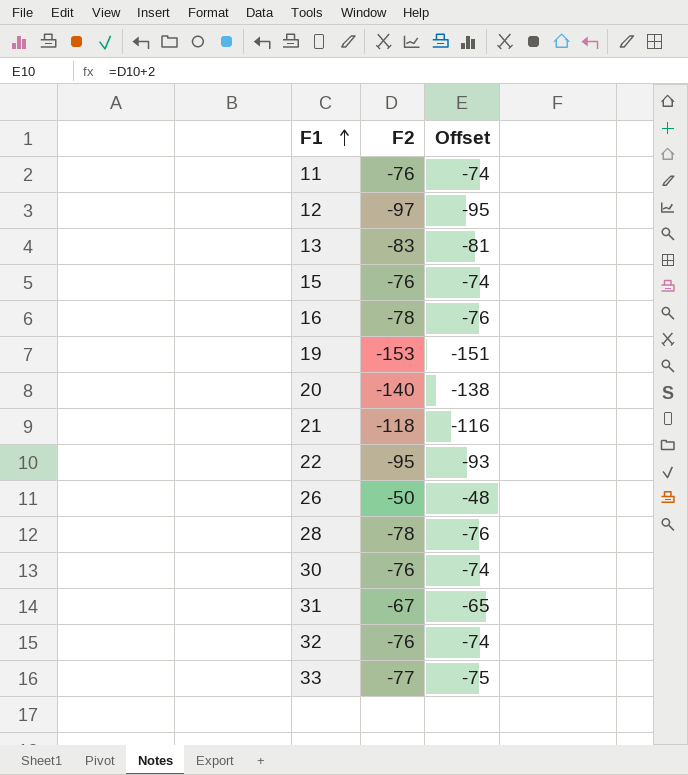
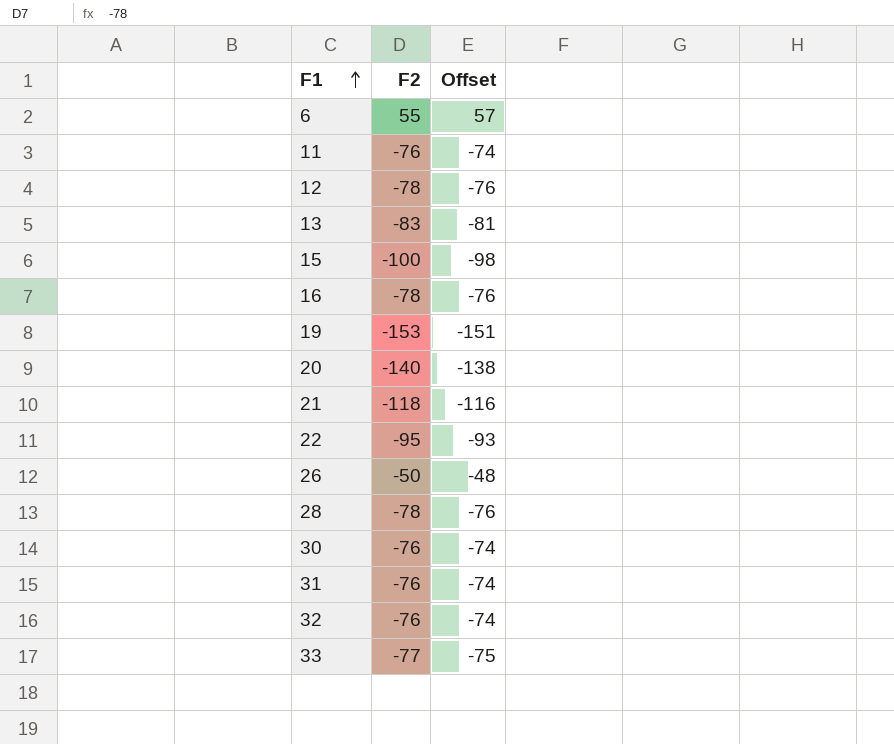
row 6: none -> 55 | 57
12 | F2: -97 -> -78
12 | Offset: -95 -> -76
15 | F2: -76 -> -100
15 | Offset: -74 -> -98
31 | F2: -67 -> -76
31 | Offset: -65 -> -74

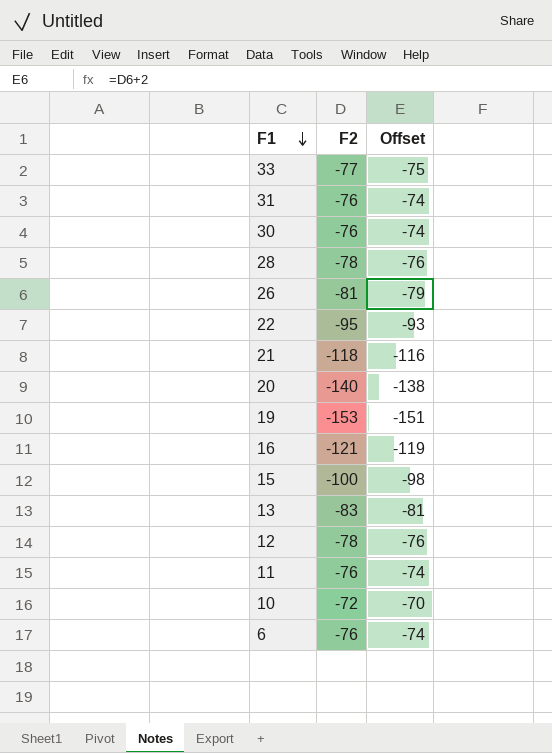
row order: F1 ascending -> F1 descending
row 32: -76 | -74 -> none
26 | F2: -50 -> -81
26 | Offset: -48 -> -79
16 | F2: -78 -> -121
16 | Offset: -76 -> -119
row 10: none -> -72 | -70
6 | F2: 55 -> -76
6 | Offset: 57 -> -74

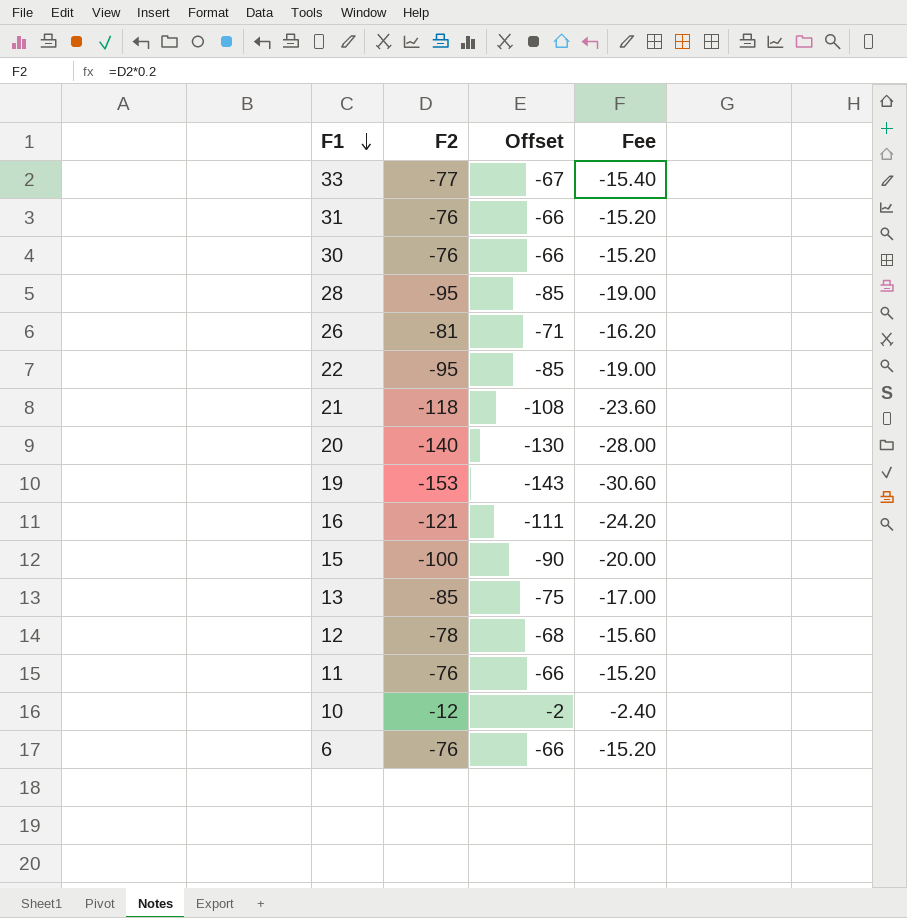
column Offset | formula: [F2] + 2 -> [F2] + 10
column Fee | formula: none -> [F2] * 0.2
28 | F2: -78 -> -95
13 | F2: -83 -> -85
10 | F2: -72 -> -12

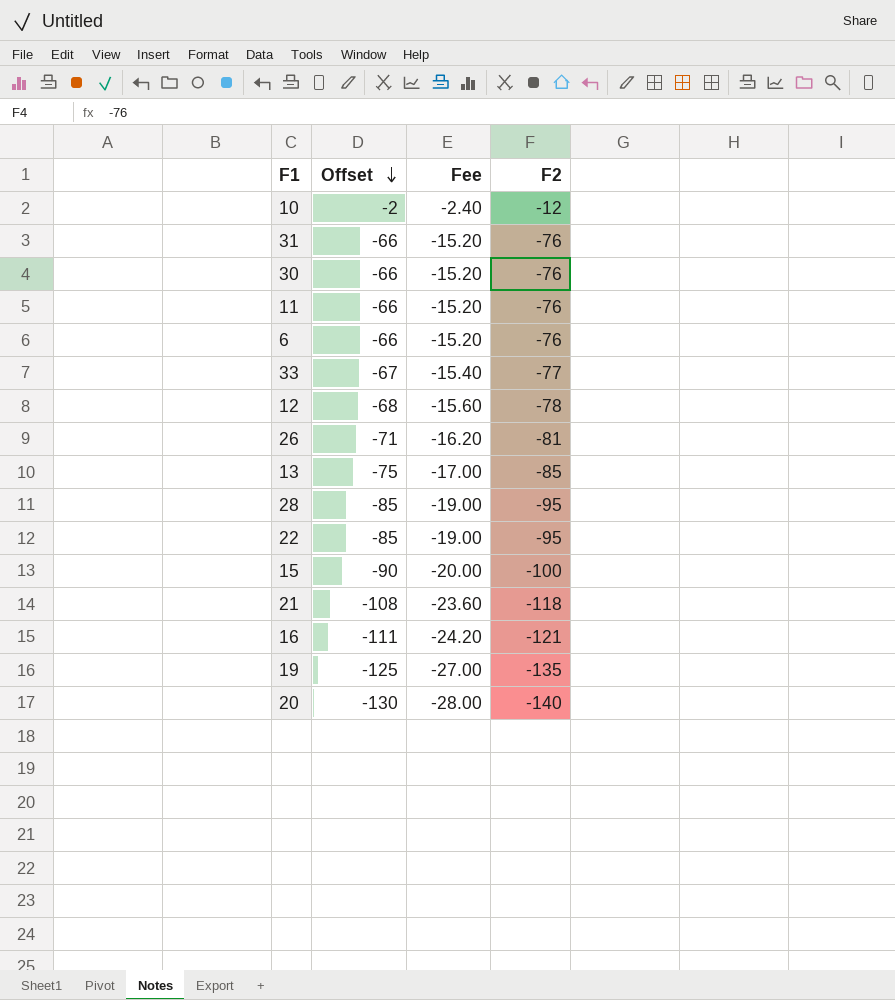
row order: F1 descending -> Offset descending
column F2 | position: 2 -> 4
19 | Offset: -143 -> -125
19 | Fee: -30.60 -> -27.00
19 | F2: -153 -> -135

